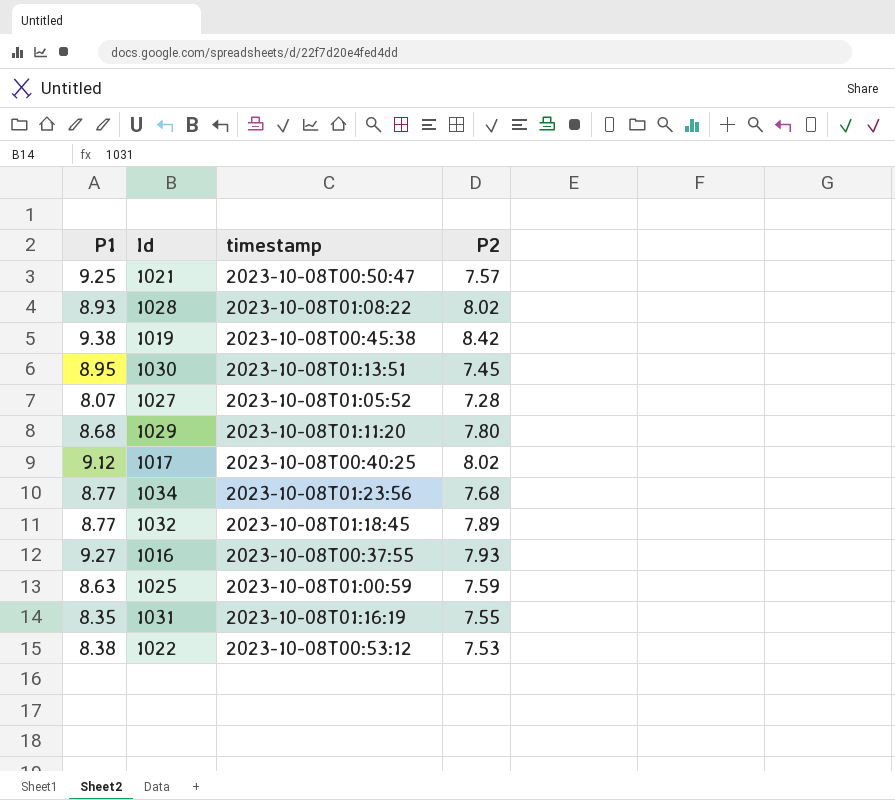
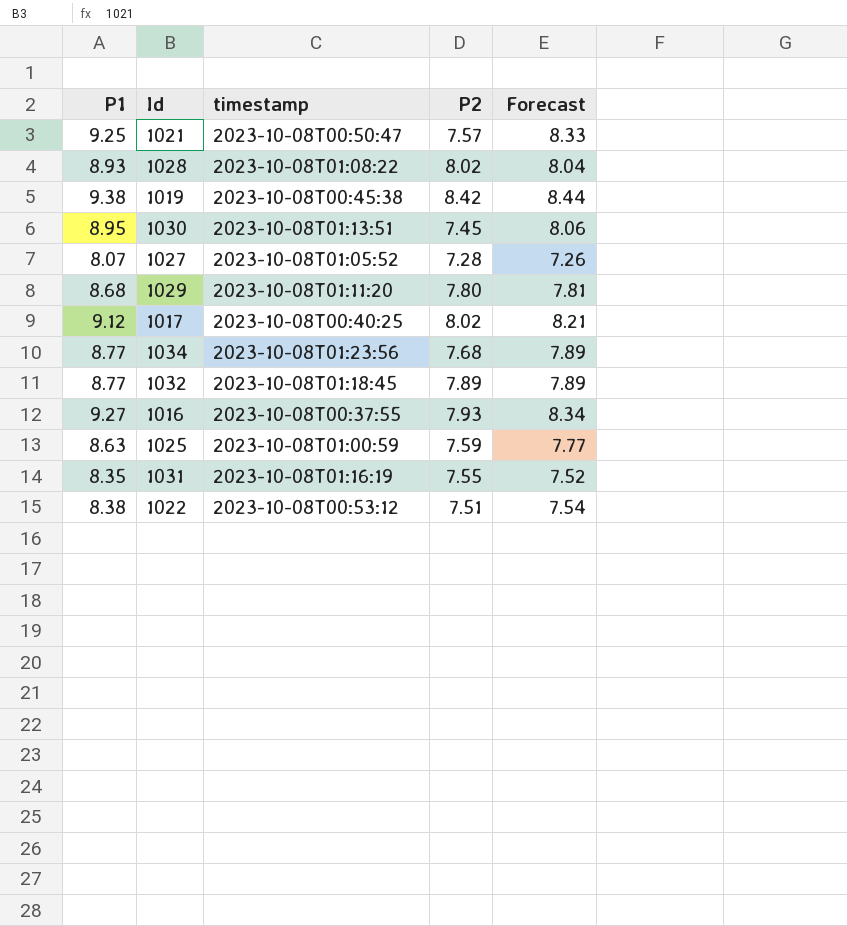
column Forecast | formula: none -> [P1] * 0.9
1022 | P2: 7.53 -> 7.51

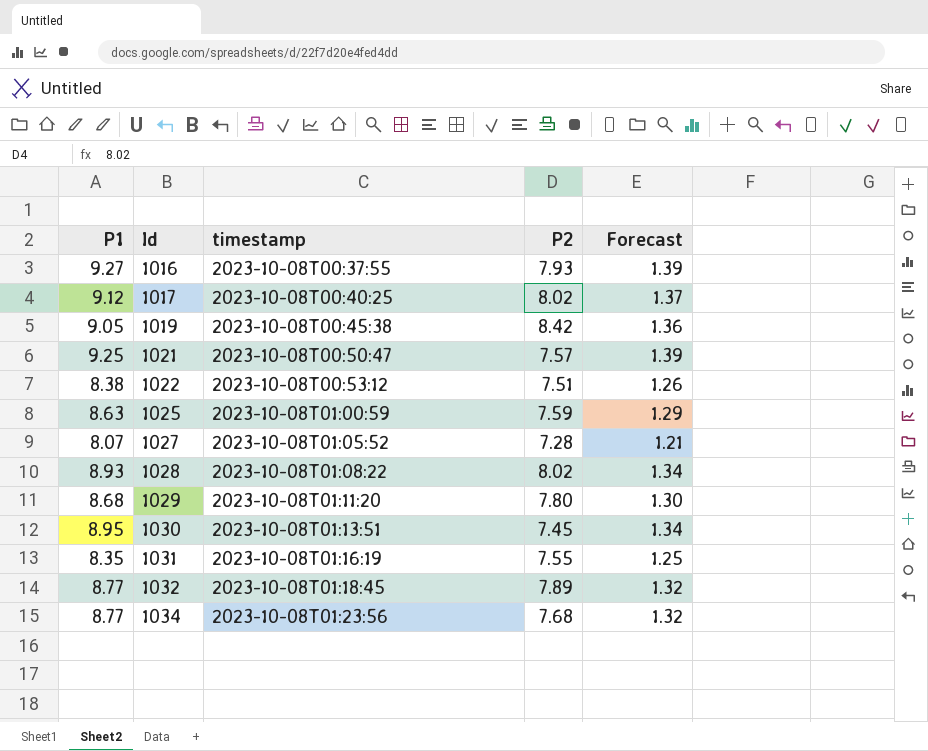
row order: none -> Id ascending
column Forecast | formula: [P1] * 0.9 -> [P1] * 0.15
1019 | P1: 9.38 -> 9.05

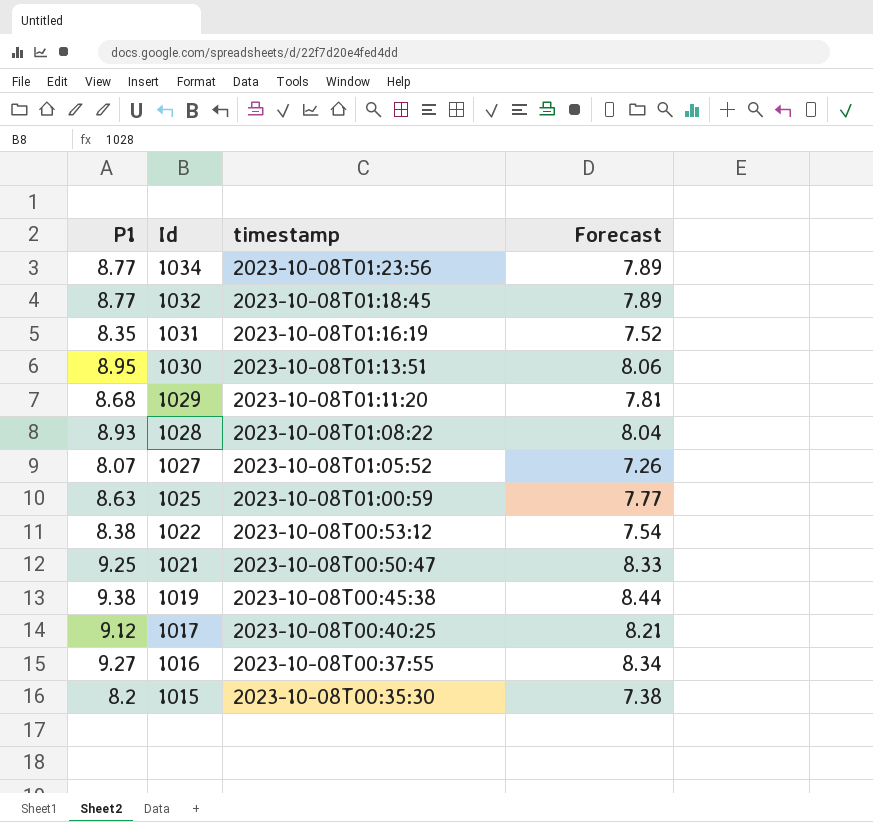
row order: Id ascending -> Id descending
column P2 | position: 4 -> none
column Forecast | formula: [P1] * 0.15 -> [P1] * 0.9
1019 | P1: 9.05 -> 9.38
row 1015: none -> 8.2 | 2023-10-08T00:35:30 | 7.38

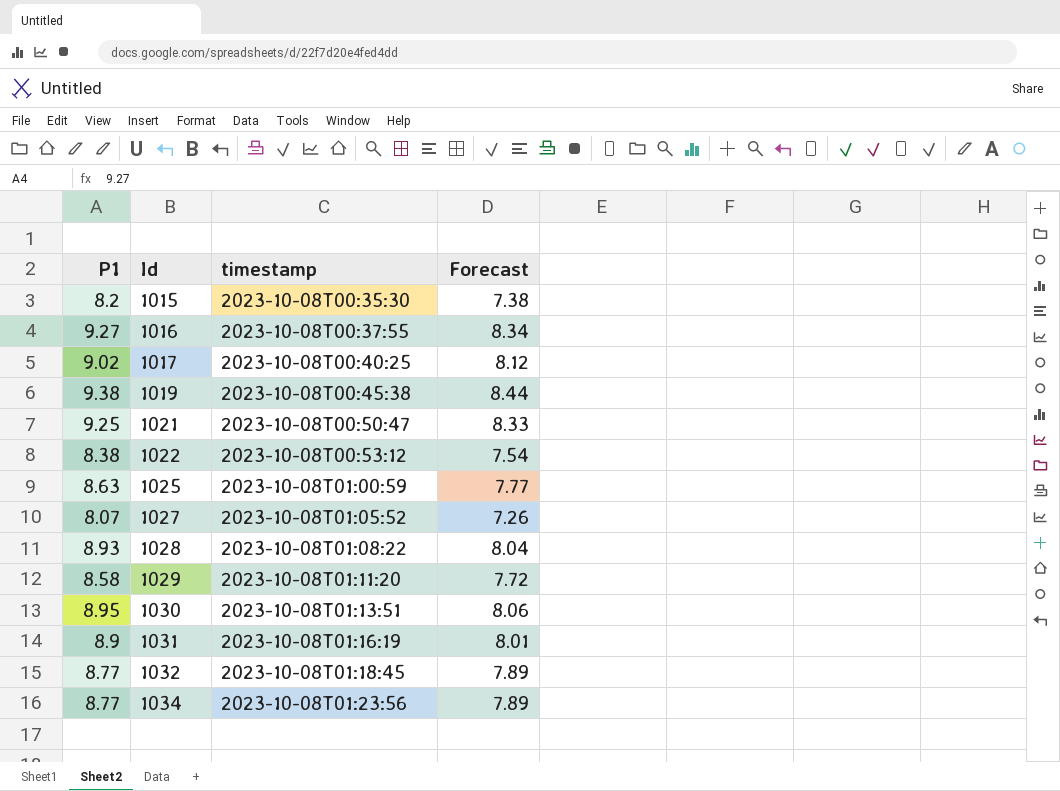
row order: Id descending -> Id ascending
1017 | P1: 9.12 -> 9.02
1017 | Forecast: 8.21 -> 8.12
1029 | P1: 8.68 -> 8.58
1029 | Forecast: 7.81 -> 7.72
1031 | P1: 8.35 -> 8.9
1031 | Forecast: 7.52 -> 8.01

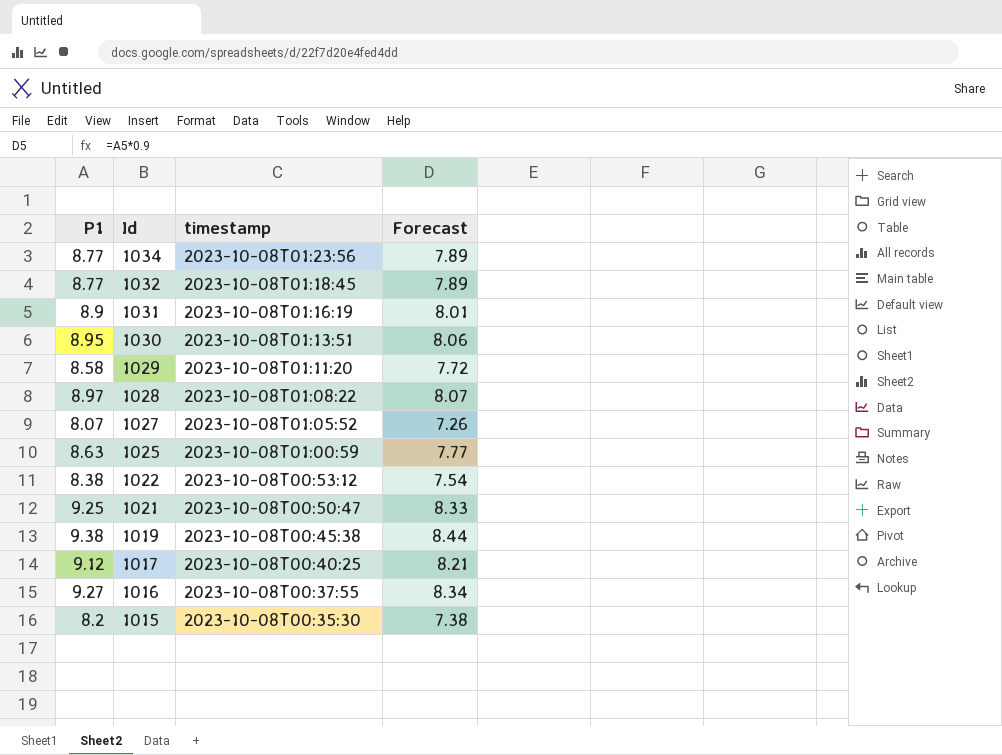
row order: Id ascending -> Id descending
1028 | P1: 8.93 -> 8.97
1028 | Forecast: 8.04 -> 8.07
1017 | P1: 9.02 -> 9.12
1017 | Forecast: 8.12 -> 8.21

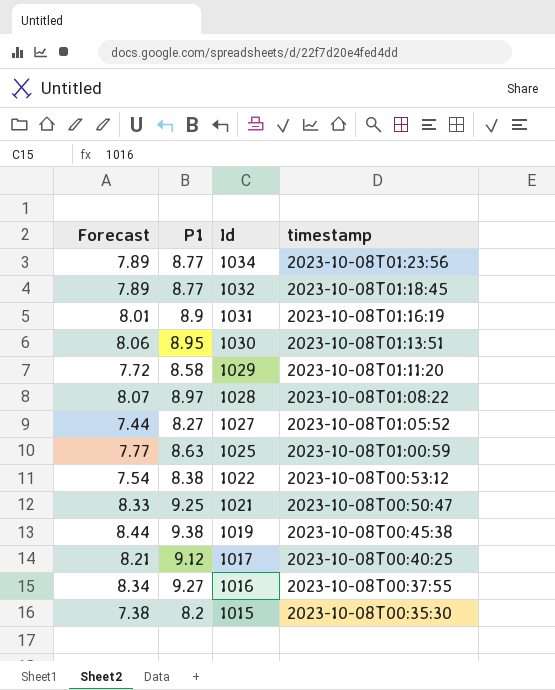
column Forecast | position: 4 -> 1
1027 | Forecast: 7.26 -> 7.44
1027 | P1: 8.07 -> 8.27

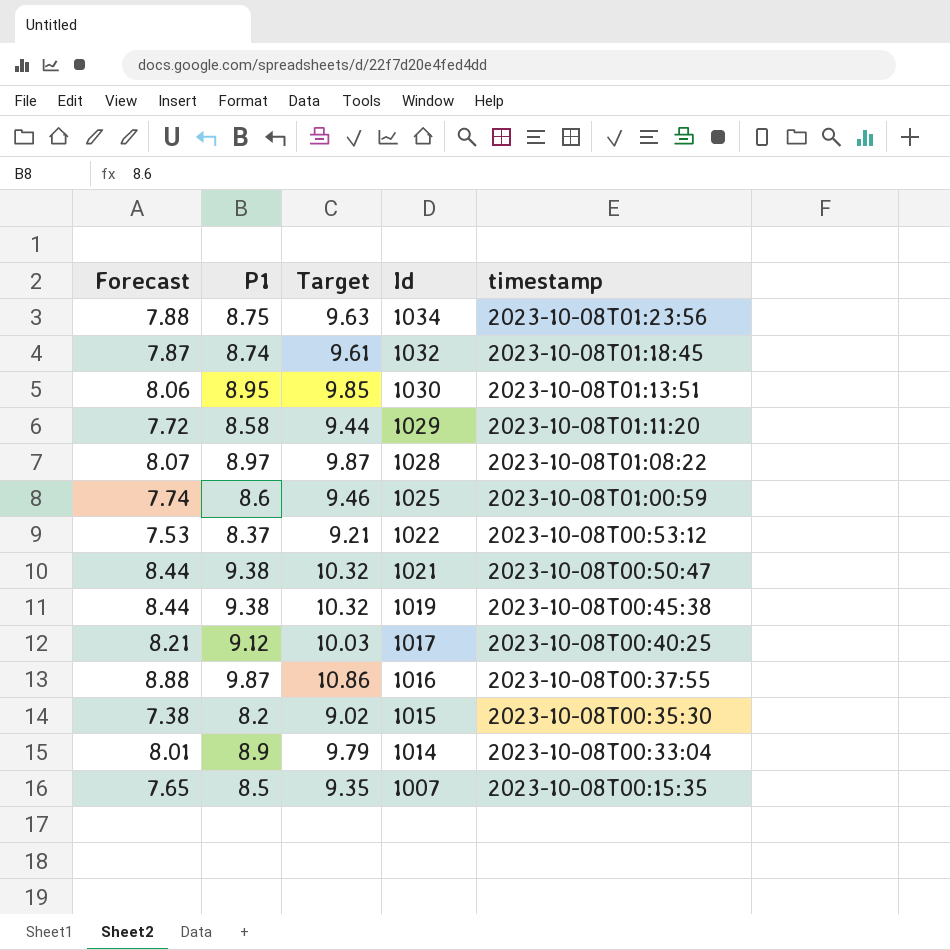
column Target | formula: none -> [P1] * 1.1
row 1031: 8.01 | 8.9 | 2023-10-08T01:16:19 -> none
row 1027: 7.44 | 8.27 | 2023-10-08T01:05:52 -> none
1034 | Forecast: 7.89 -> 7.88
1034 | P1: 8.77 -> 8.75
1032 | Forecast: 7.89 -> 7.87
1032 | P1: 8.77 -> 8.74
1025 | Forecast: 7.77 -> 7.74
1025 | P1: 8.63 -> 8.6
1022 | Forecast: 7.54 -> 7.53
1022 | P1: 8.38 -> 8.37
1021 | Forecast: 8.33 -> 8.44
1021 | P1: 9.25 -> 9.38
1016 | Forecast: 8.34 -> 8.88
1016 | P1: 9.27 -> 9.87
row 1014: none -> 8.01 | 8.9 | 9.79 | 2023-10-08T00:33:04
row 1007: none -> 7.65 | 8.5 | 9.35 | 2023-10-08T00:15:35

